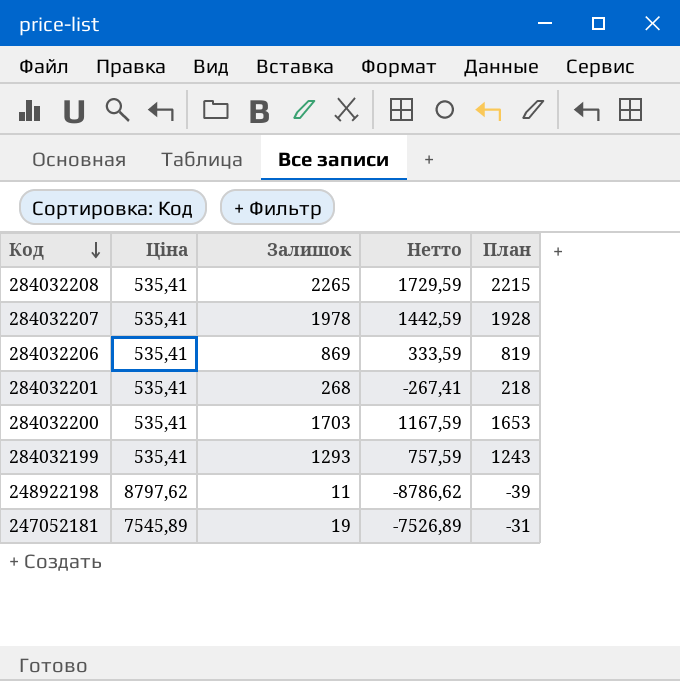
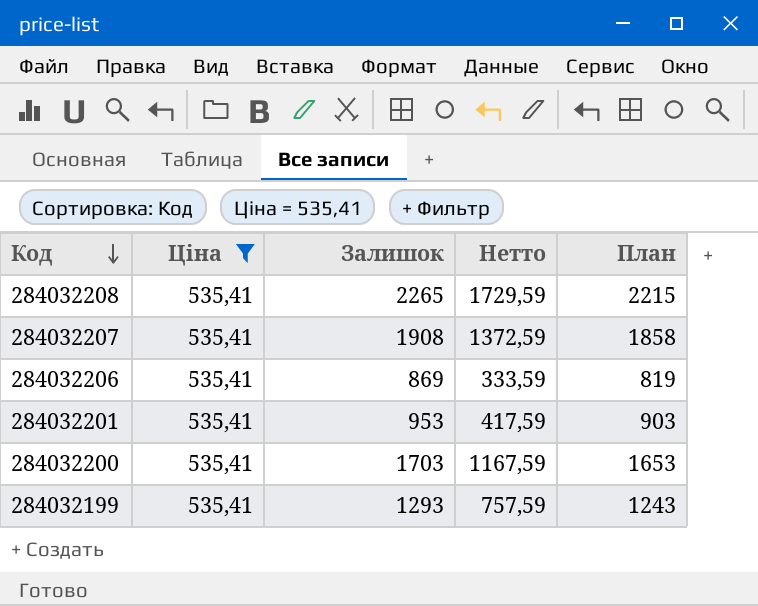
filter: none -> Ціна = 535,41
284032207 | Залишок: 1978 -> 1908
284032207 | Нетто: 1442,59 -> 1372,59
284032207 | План: 1928 -> 1858
284032201 | Залишок: 268 -> 953
284032201 | Нетто: -267,41 -> 417,59
284032201 | План: 218 -> 903

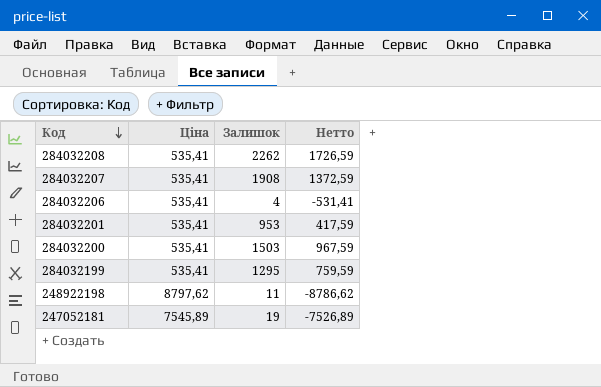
filter: Ціна = 535,41 -> none
column План | formula: [Залишок] - 50 -> none
284032208 | Залишок: 2265 -> 2262
284032208 | Нетто: 1729,59 -> 1726,59
284032206 | Залишок: 869 -> 4
284032206 | Нетто: 333,59 -> -531,41
284032200 | Залишок: 1703 -> 1503
284032200 | Нетто: 1167,59 -> 967,59
284032199 | Залишок: 1293 -> 1295
284032199 | Нетто: 757,59 -> 759,59

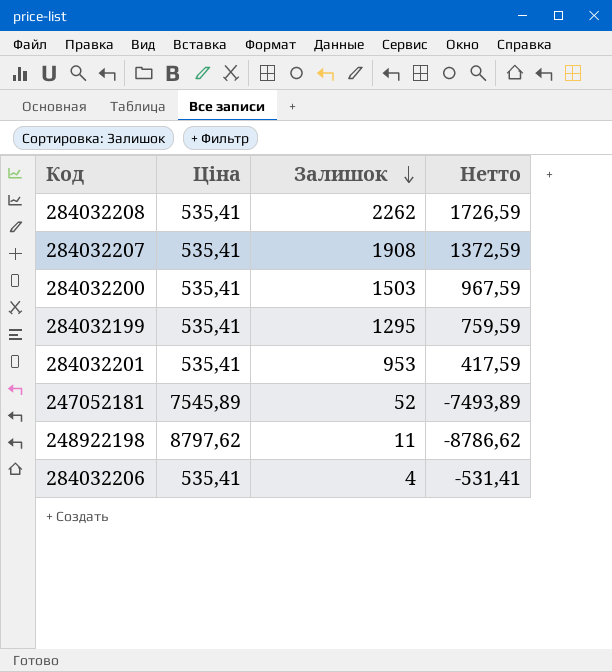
row order: Код descending -> Залишок descending
247052181 | Залишок: 19 -> 52
247052181 | Нетто: -7526,89 -> -7493,89

